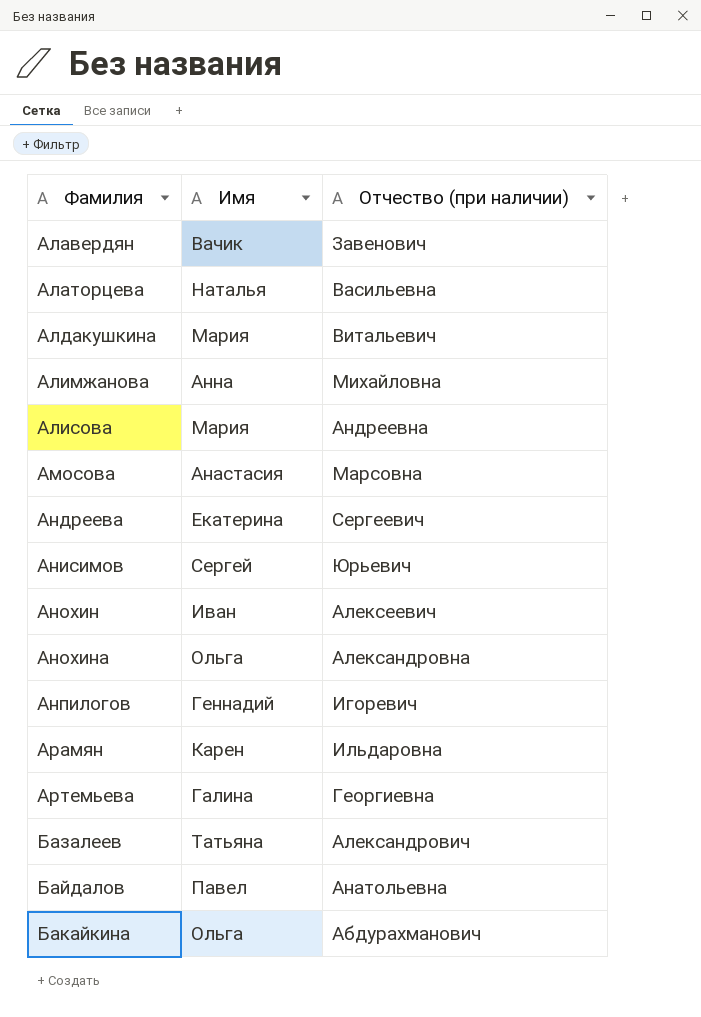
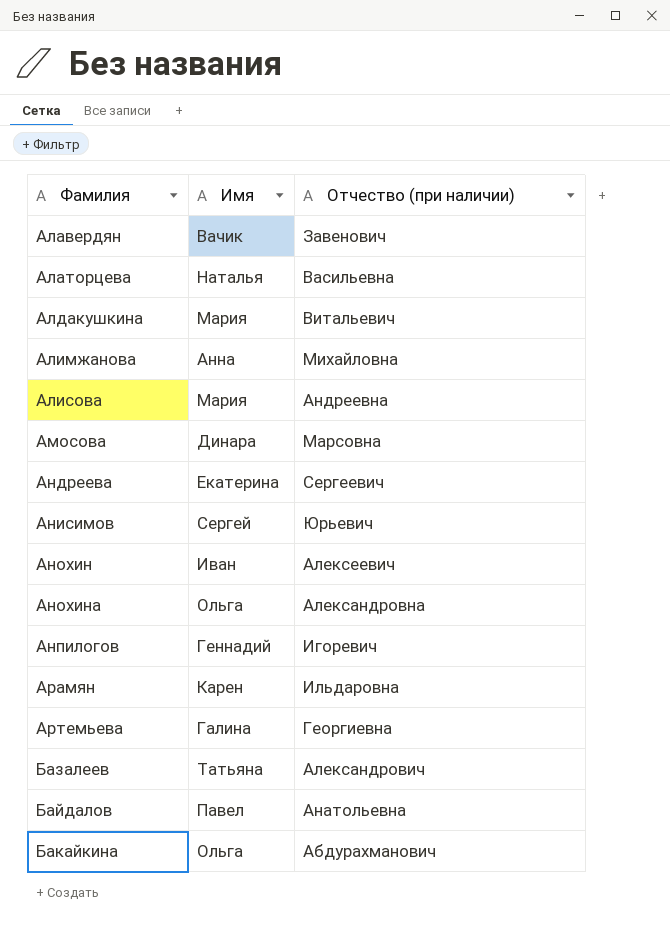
Амосова | Имя: Анастасия -> Динара

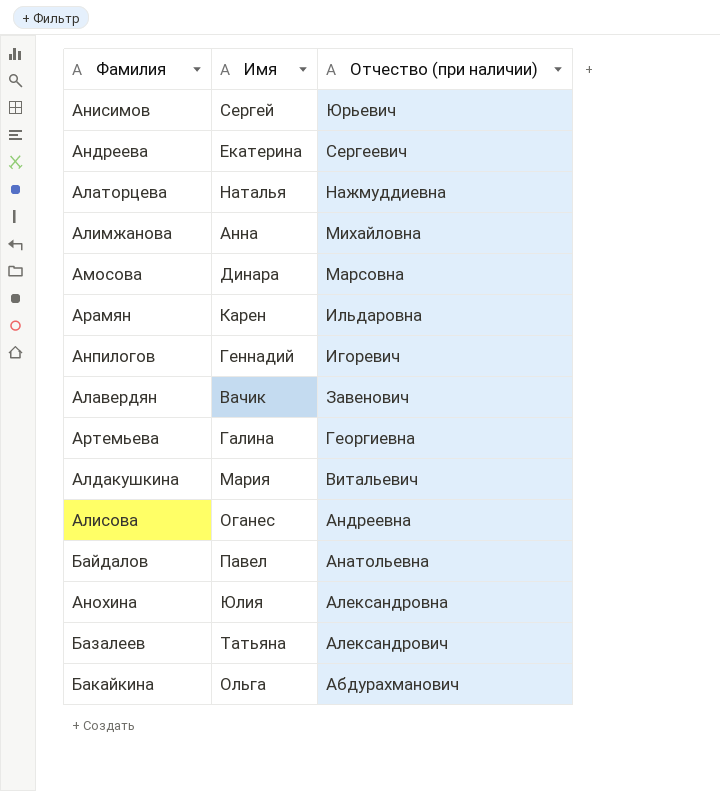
row order: Фамилия ascending -> Отчество (при наличии) descending
row Анохин: Иван | Алексеевич -> none
Алаторцева | Отчество (при наличии): Васильевна -> Нажмуддиевна
Алисова | Имя: Мария -> Оганес
Анохина | Имя: Ольга -> Юлия

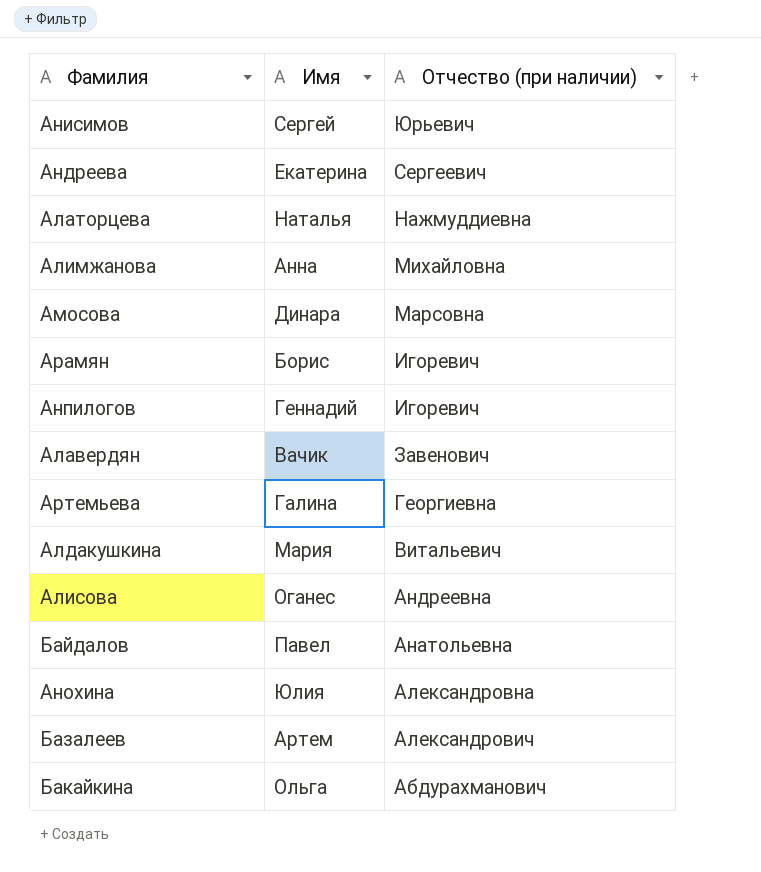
Арамян | Имя: Карен -> Борис
Арамян | Отчество (при наличии): Ильдаровна -> Игоревич
Базалеев | Имя: Татьяна -> Артем

